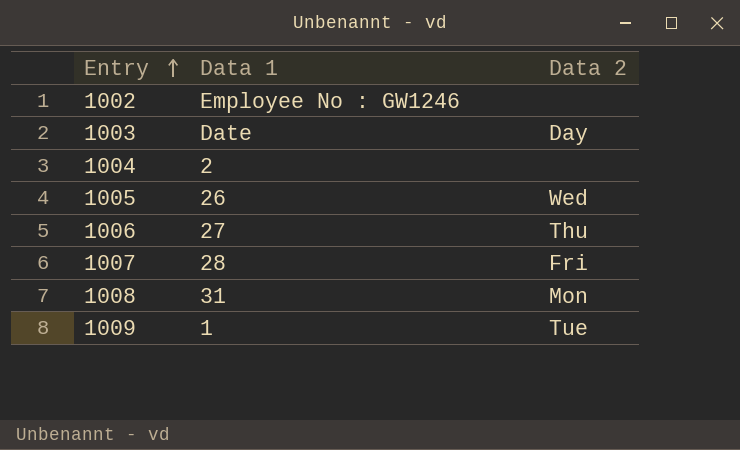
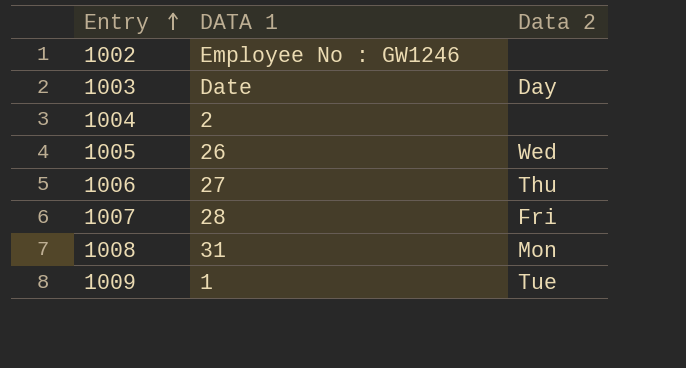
column name: Data 1 -> DATA 1

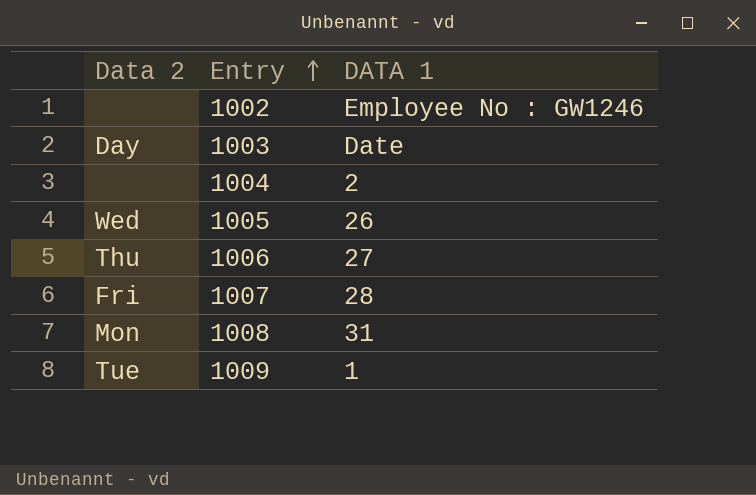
column Data 2 | position: 3 -> 1

